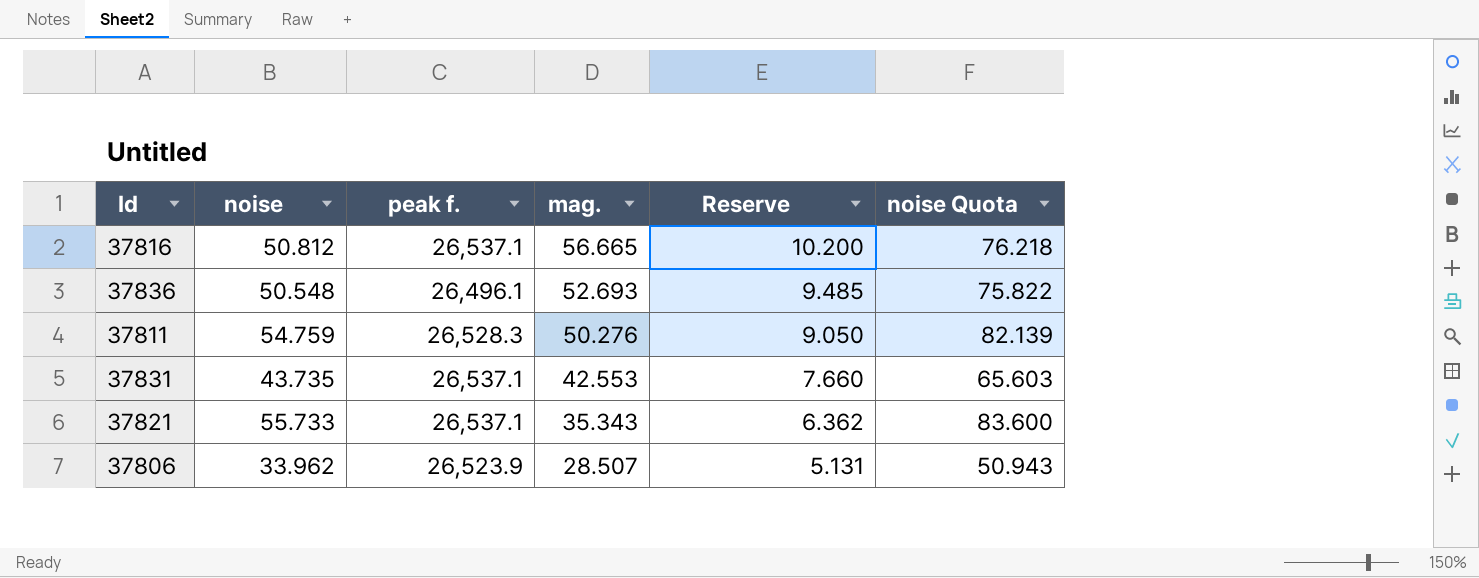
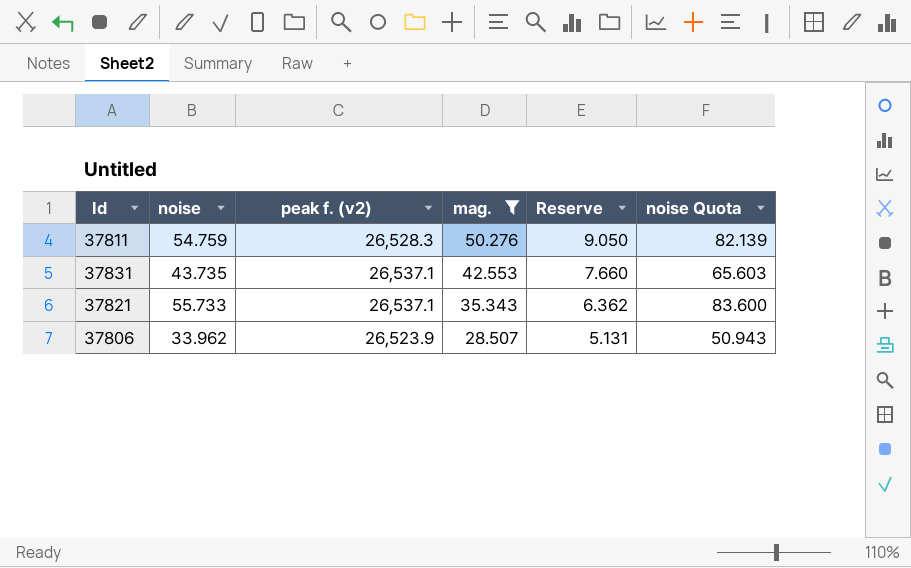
filter: none -> mag. <= 50.276
column name: peak f. -> peak f. (v2)

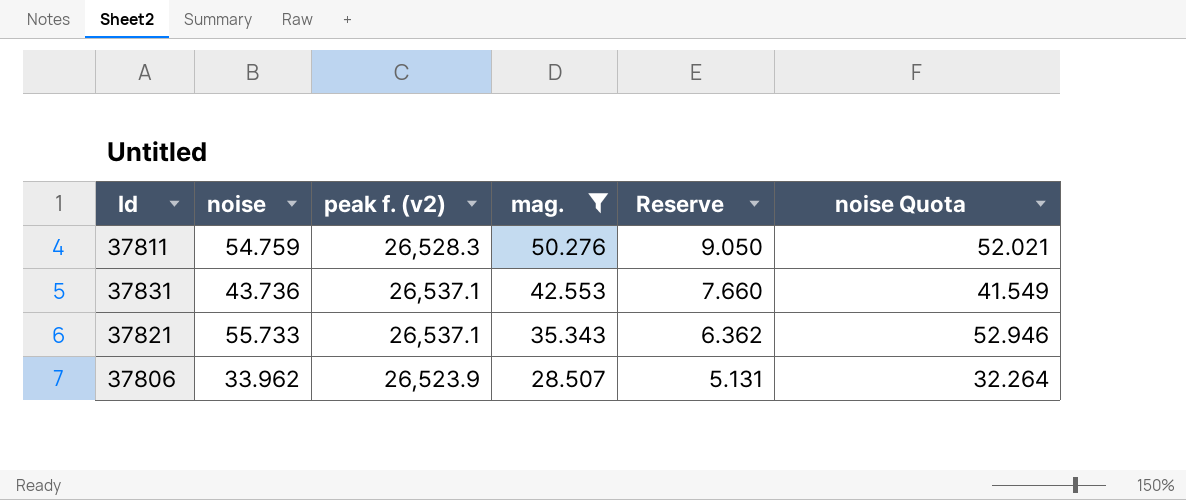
column noise Quota | formula: [noise] * 1.5 -> [noise] * 0.95
37831 | noise: 43.735 -> 43.736

